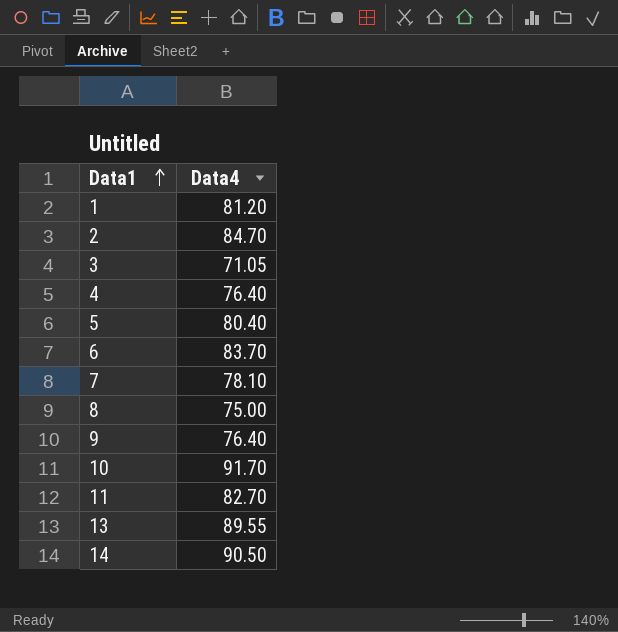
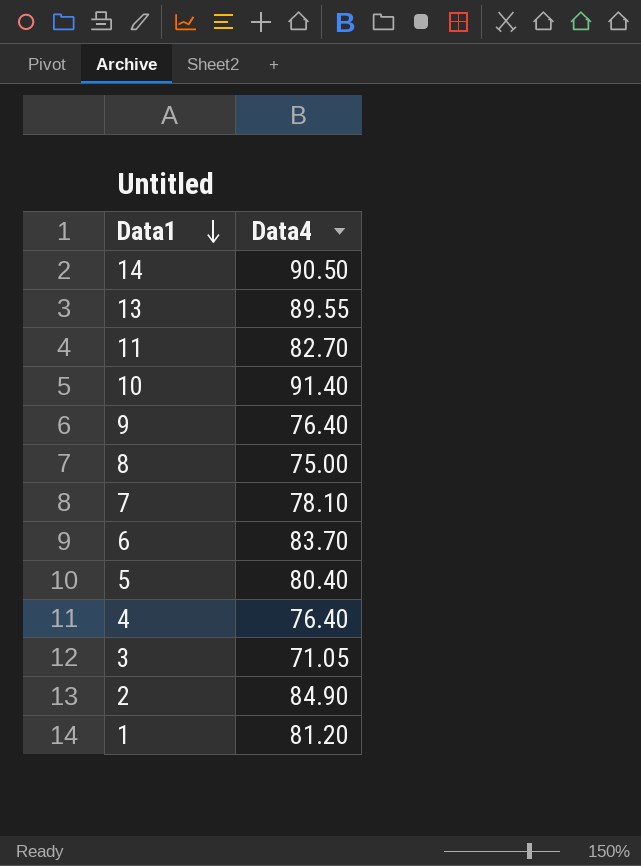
row order: Data1 ascending -> Data1 descending
10 | Data4: 91.70 -> 91.40
2 | Data4: 84.70 -> 84.90

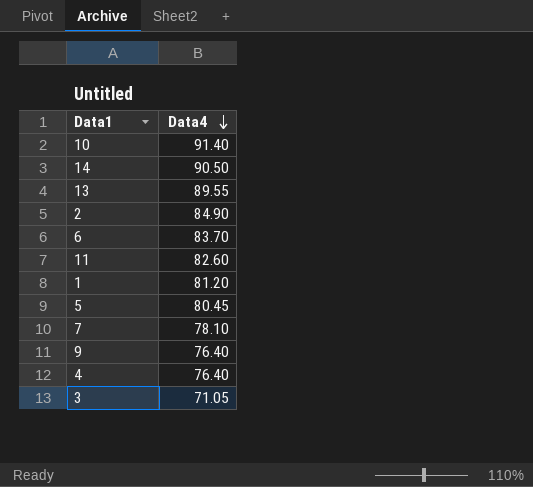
row order: Data1 descending -> Data4 descending
row 8: 75.00 -> none
11 | Data4: 82.70 -> 82.60
5 | Data4: 80.40 -> 80.45

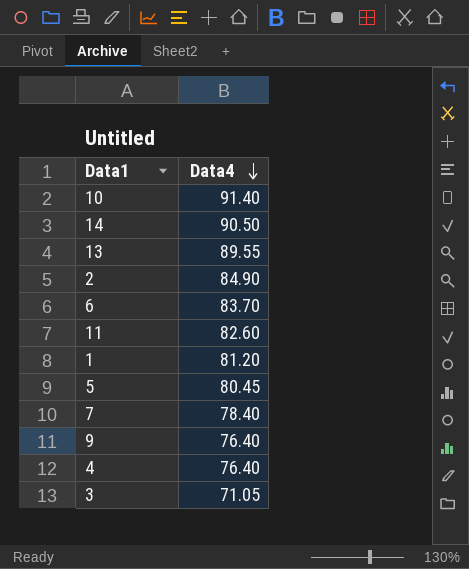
7 | Data4: 78.10 -> 78.40

